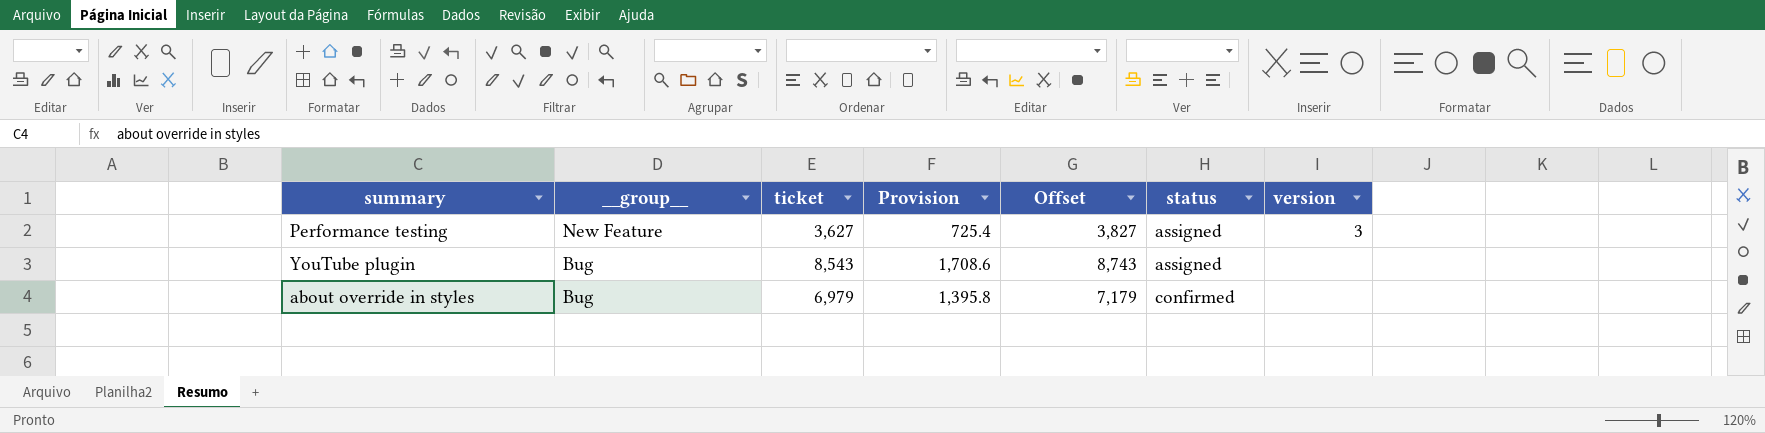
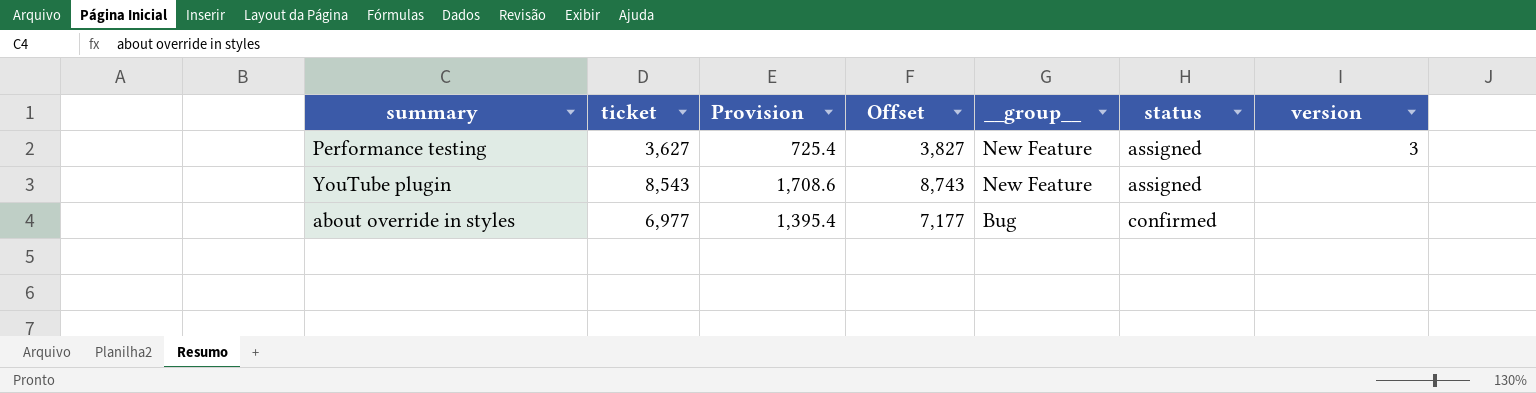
column __group__ | position: 2 -> 5
YouTube plugin | __group__: Bug -> New Feature
about override in styles | ticket: 6,979 -> 6,977
about override in styles | Provision: 1,395.8 -> 1,395.4
about override in styles | Offset: 7,179 -> 7,177

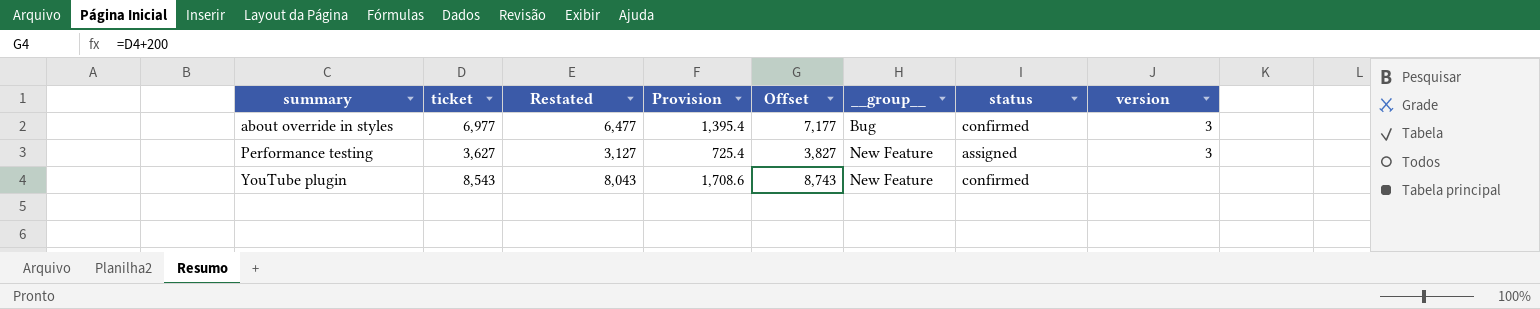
row order: __group__ descending -> summary ascending
column Restated | formula: none -> [ticket] - 500
about override in styles | version: none -> 3
YouTube plugin | status: assigned -> confirmed

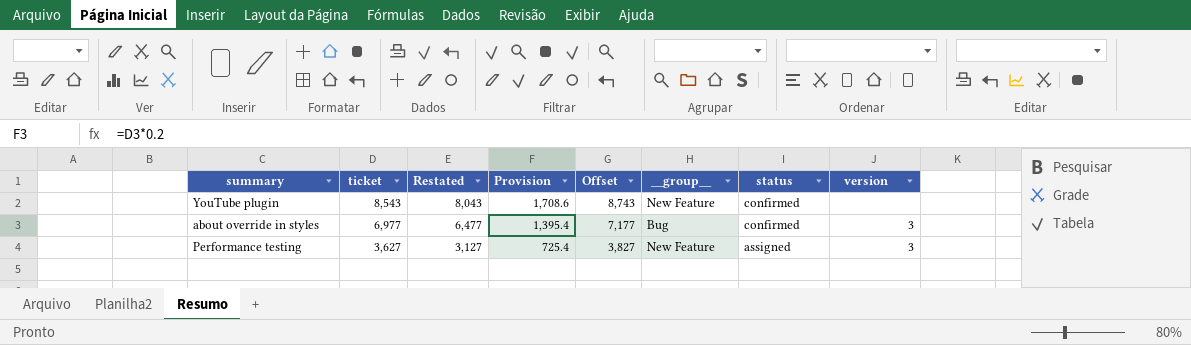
row order: summary ascending -> ticket descending

